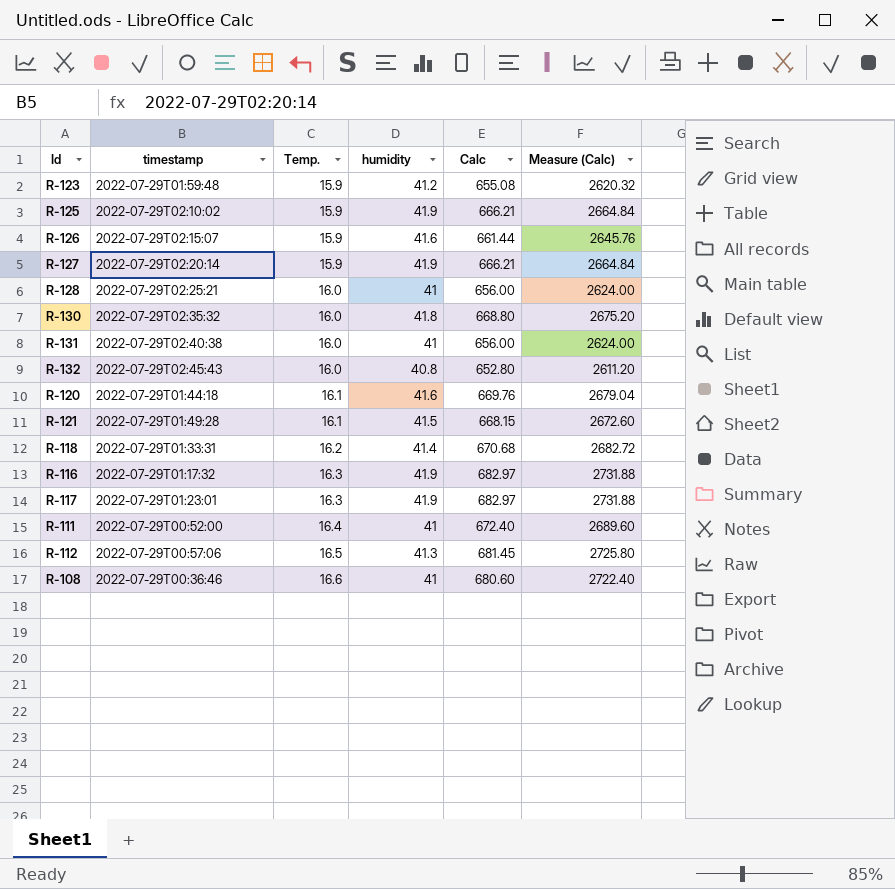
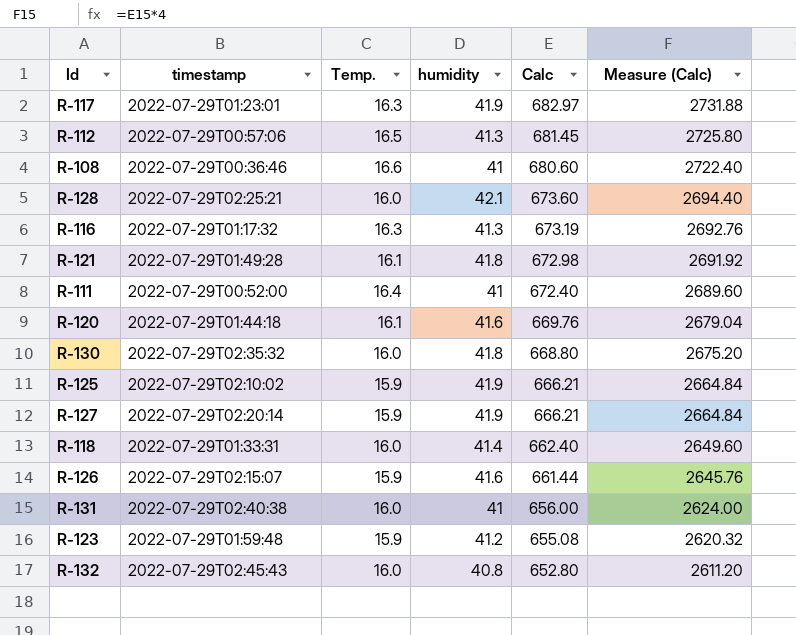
row order: Temp. ascending -> Calc descending
R-128 | humidity: 41 -> 42.1
R-128 | Calc: 656.00 -> 673.60
R-128 | Measure (Calc): 2624.00 -> 2694.40
R-116 | humidity: 41.9 -> 41.3
R-116 | Calc: 682.97 -> 673.19
R-116 | Measure (Calc): 2731.88 -> 2692.76
R-121 | humidity: 41.5 -> 41.8
R-121 | Calc: 668.15 -> 672.98
R-121 | Measure (Calc): 2672.60 -> 2691.92
R-118 | Temp.: 16.2 -> 16.0
R-118 | Calc: 670.68 -> 662.40
R-118 | Measure (Calc): 2682.72 -> 2649.60

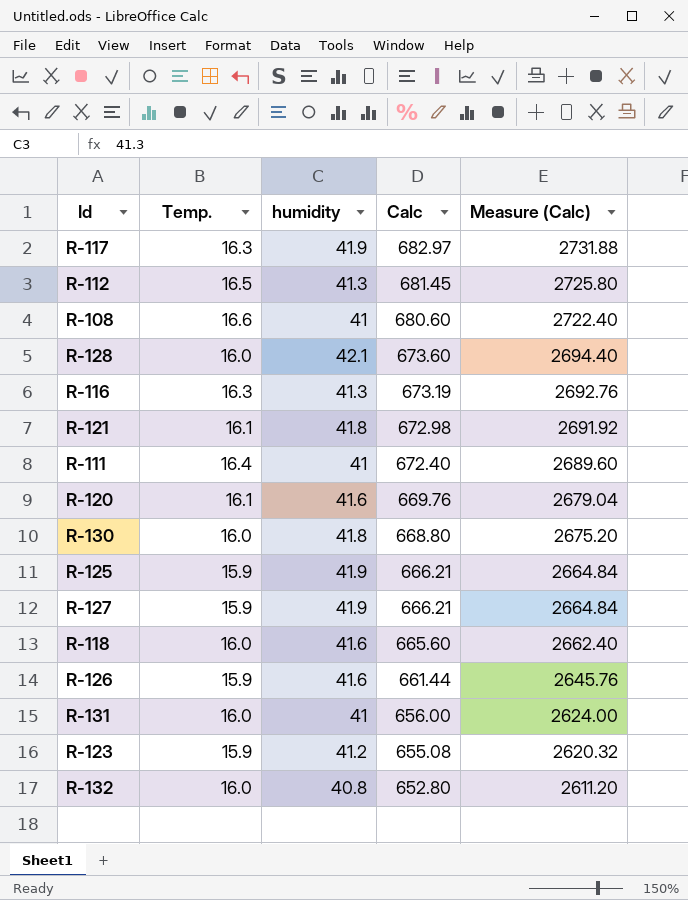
column timestamp | position: 2 -> none
R-118 | humidity: 41.4 -> 41.6
R-118 | Calc: 662.40 -> 665.60
R-118 | Measure (Calc): 2649.60 -> 2662.40

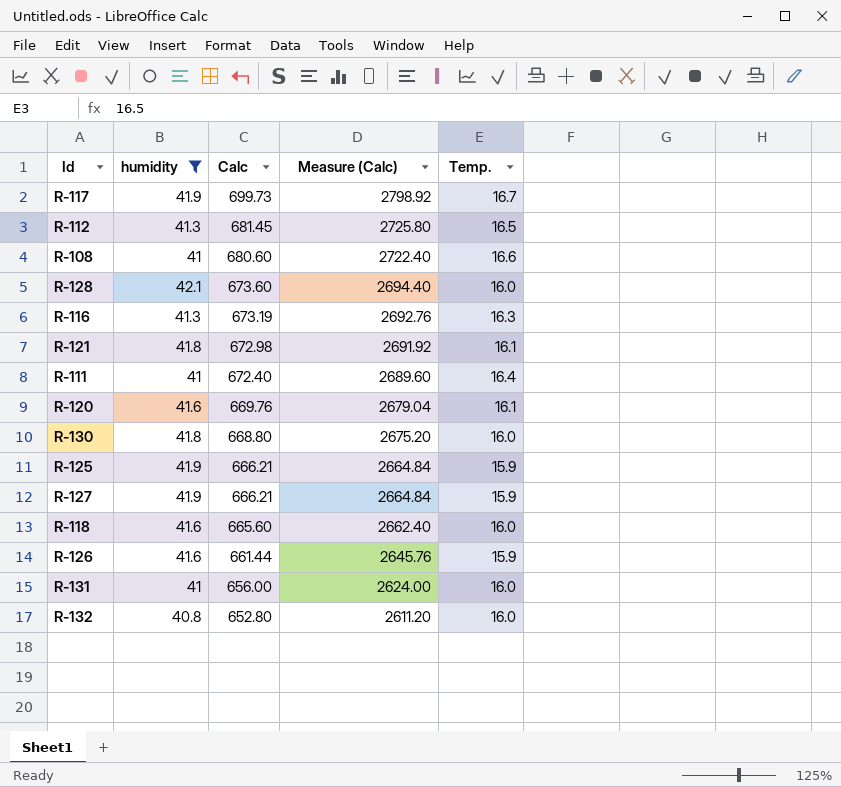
filter: none -> humidity != 41.2
column Temp. | position: 2 -> 5
R-117 | Calc: 682.97 -> 699.73
R-117 | Measure (Calc): 2731.88 -> 2798.92
R-117 | Temp.: 16.3 -> 16.7

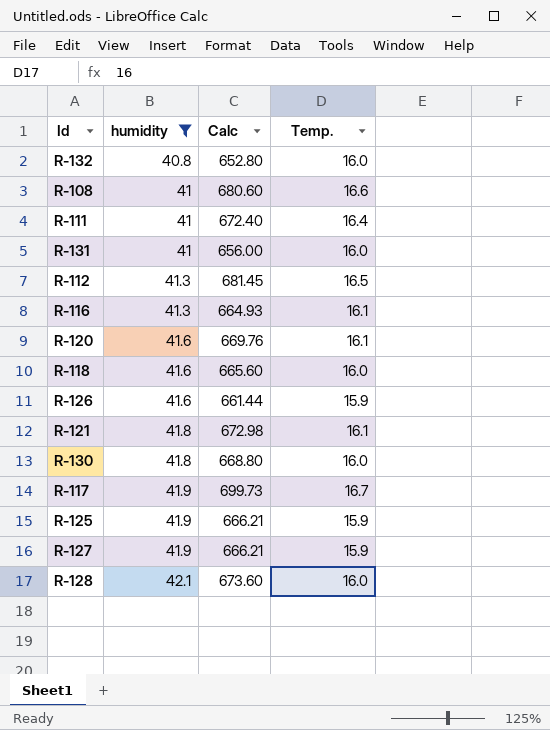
row order: Calc descending -> humidity ascending
column Measure (Calc) | formula: [Calc] * 4 -> none
R-116 | Calc: 673.19 -> 664.93
R-116 | Temp.: 16.3 -> 16.1

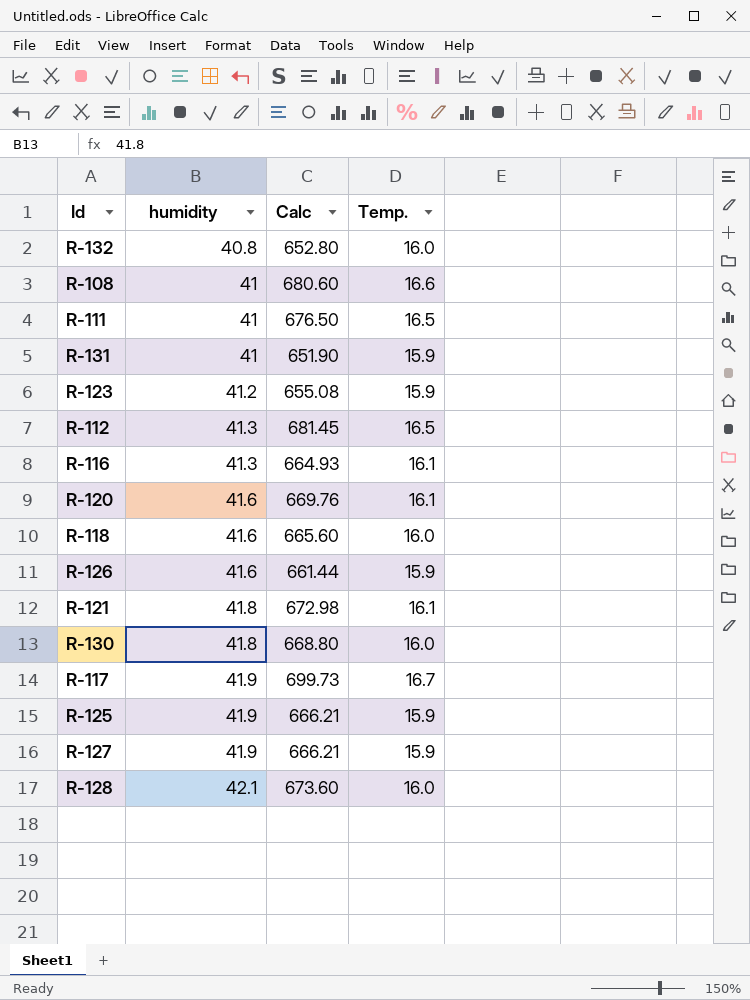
filter: humidity != 41.2 -> none
R-111 | Calc: 672.40 -> 676.50
R-111 | Temp.: 16.4 -> 16.5
R-131 | Calc: 656.00 -> 651.90
R-131 | Temp.: 16.0 -> 15.9

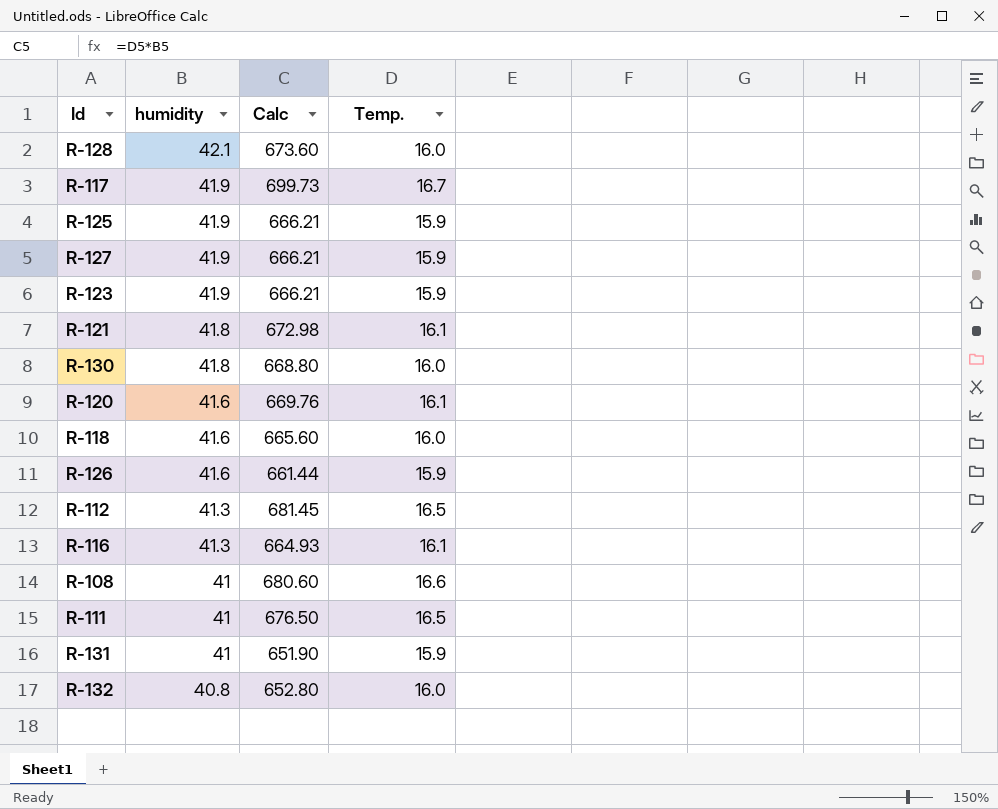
row order: humidity ascending -> humidity descending
R-123 | humidity: 41.2 -> 41.9
R-123 | Calc: 655.08 -> 666.21

